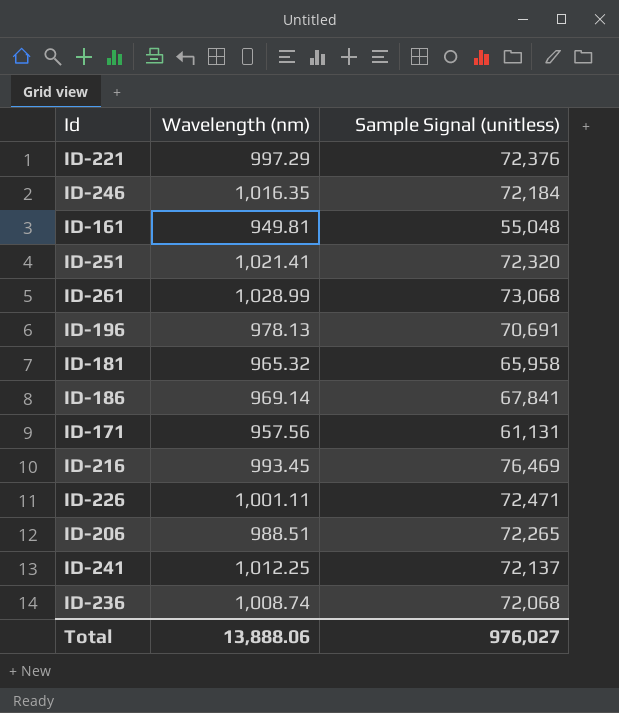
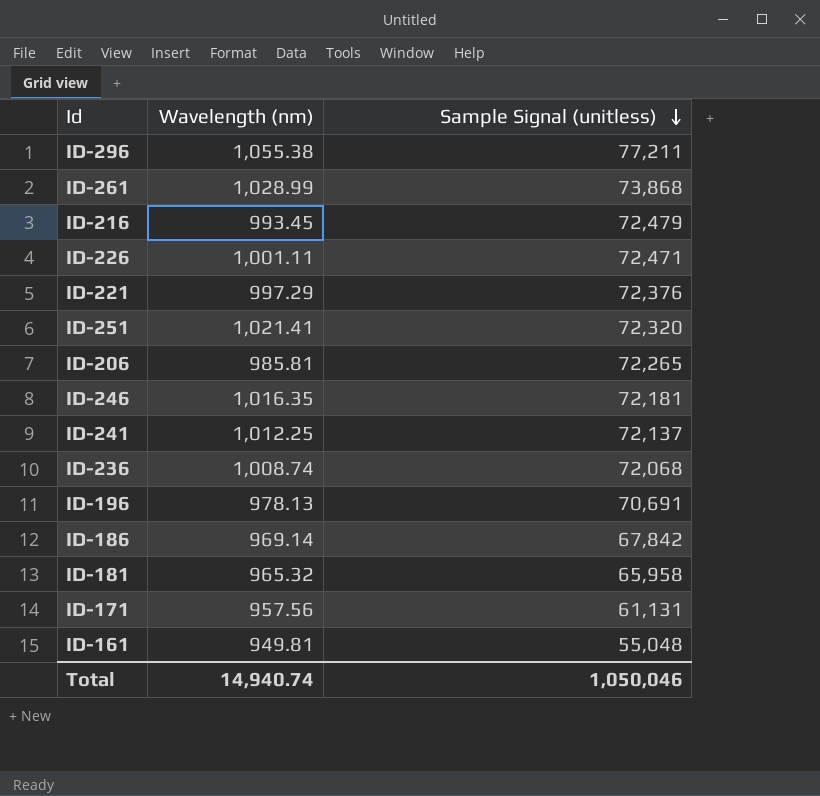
row order: none -> Sample Signal (unitless) descending
row ID-296: none -> 1,055.38 | 77,211
ID-261 | Sample Signal (unitless): 73,068 -> 73,868
ID-216 | Sample Signal (unitless): 76,469 -> 72,479
ID-206 | Wavelength (nm): 988.51 -> 985.81
ID-246 | Sample Signal (unitless): 72,184 -> 72,181
ID-186 | Sample Signal (unitless): 67,841 -> 67,842
Total | Wavelength (nm): 13,888.06 -> 14,940.74
Total | Sample Signal (unitless): 976,027 -> 1,050,046

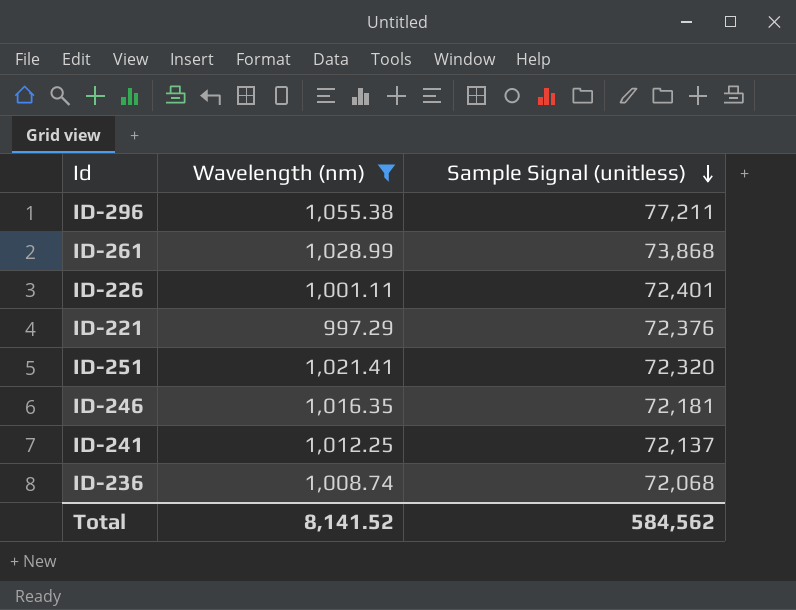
filter: none -> Wavelength (nm) >= 997.29
ID-226 | Sample Signal (unitless): 72,471 -> 72,401
Total | Wavelength (nm): 14,940.74 -> 8,141.52
Total | Sample Signal (unitless): 1,050,046 -> 584,562

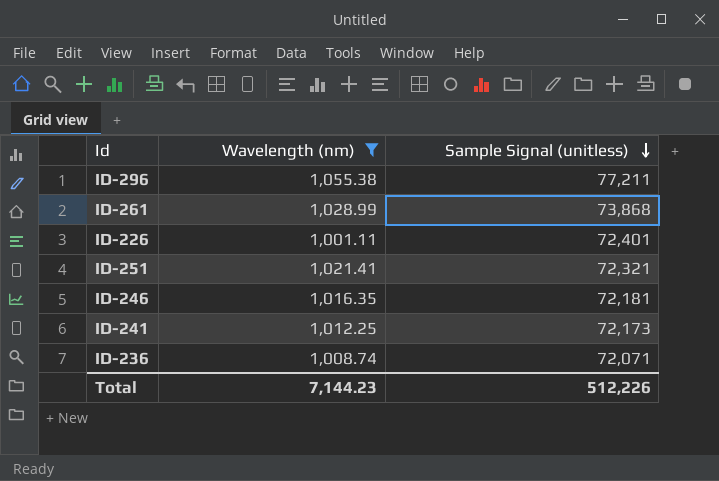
row ID-221: 997.29 | 72,376 -> none
ID-251 | Sample Signal (unitless): 72,320 -> 72,321
ID-241 | Sample Signal (unitless): 72,137 -> 72,173
ID-236 | Sample Signal (unitless): 72,068 -> 72,071
Total | Wavelength (nm): 8,141.52 -> 7,144.23
Total | Sample Signal (unitless): 584,562 -> 512,226

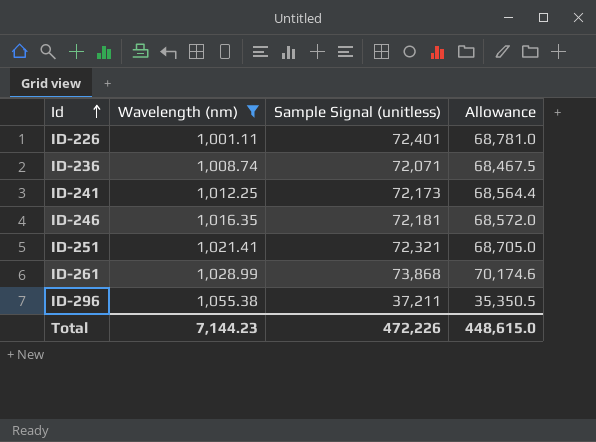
row order: Sample Signal (unitless) descending -> Id ascending
column Allowance | formula: none -> [Sample Signal (unitless)] * 0.95
ID-296 | Sample Signal (unitless): 77,211 -> 37,211
Total | Sample Signal (unitless): 512,226 -> 472,226

